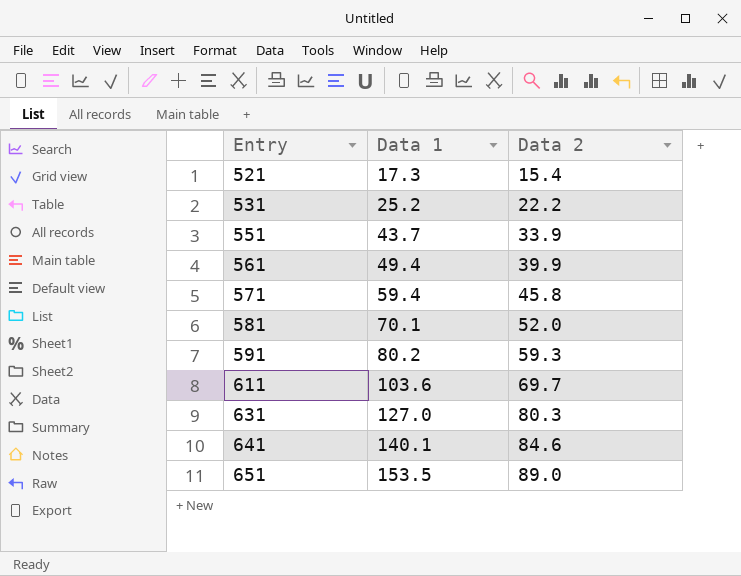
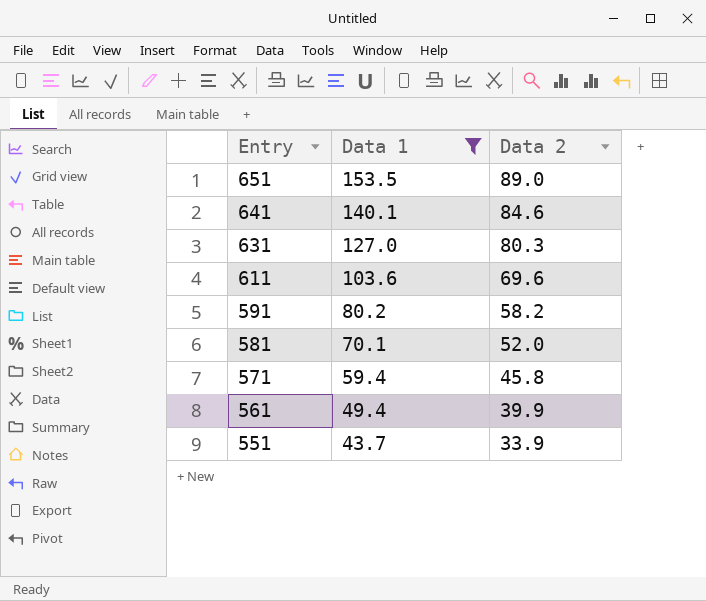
filter: none -> Data 1 >= 43.7
row order: Entry ascending -> Entry descending
611 | Data 2: 69.7 -> 69.6
591 | Data 2: 59.3 -> 58.2

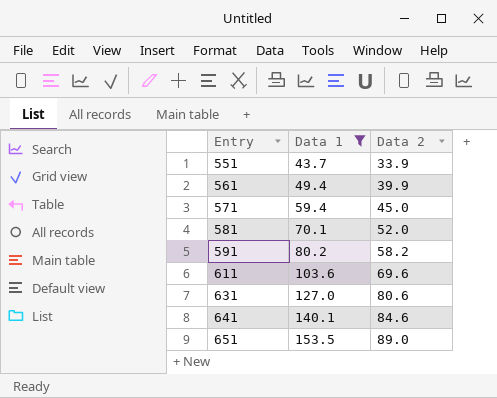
row order: Entry descending -> Entry ascending
571 | Data 2: 45.8 -> 45.0
631 | Data 2: 80.3 -> 80.6

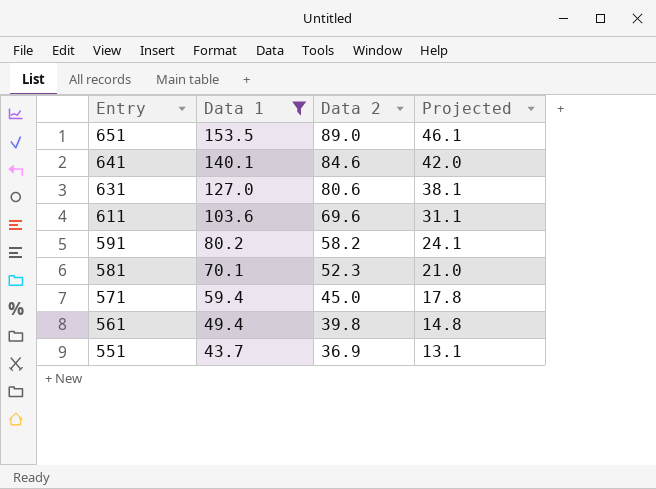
row order: Entry ascending -> Entry descending
column Projected | formula: none -> [Data 1] * 0.3
581 | Data 2: 52.0 -> 52.3
561 | Data 2: 39.9 -> 39.8
551 | Data 2: 33.9 -> 36.9

